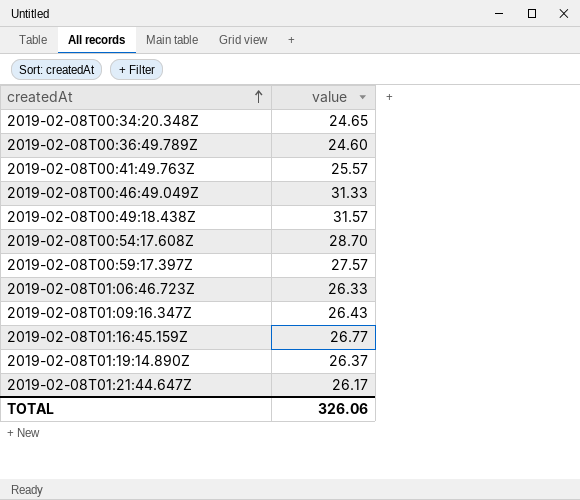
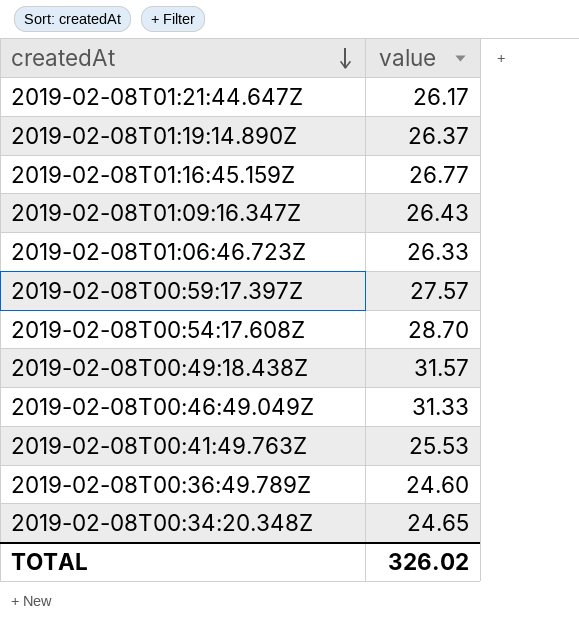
row order: createdAt ascending -> createdAt descending
2019-02-08T00:41:49.763Z | value: 25.57 -> 25.53
TOTAL | value: 326.06 -> 326.02

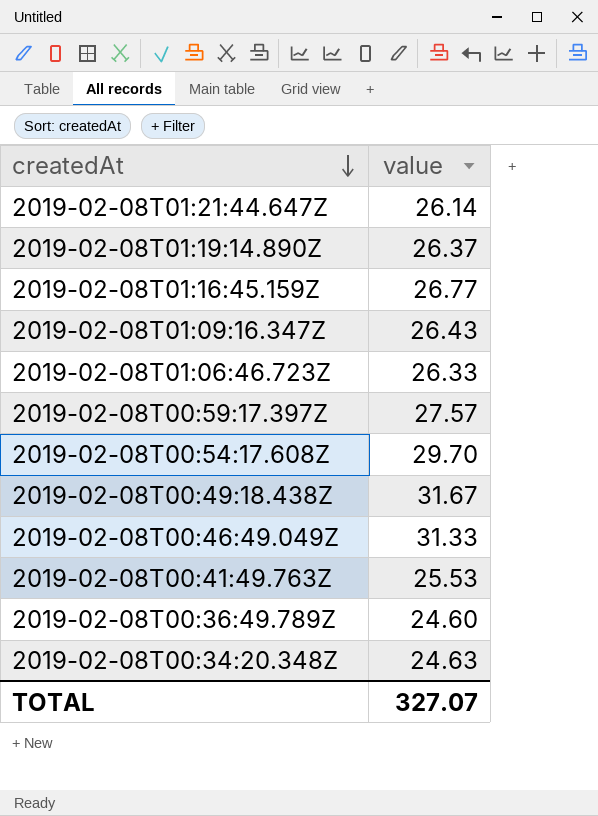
2019-02-08T01:21:44.647Z | value: 26.17 -> 26.14
2019-02-08T00:54:17.608Z | value: 28.70 -> 29.70
2019-02-08T00:49:18.438Z | value: 31.57 -> 31.67
2019-02-08T00:34:20.348Z | value: 24.65 -> 24.63
TOTAL | value: 326.02 -> 327.07

